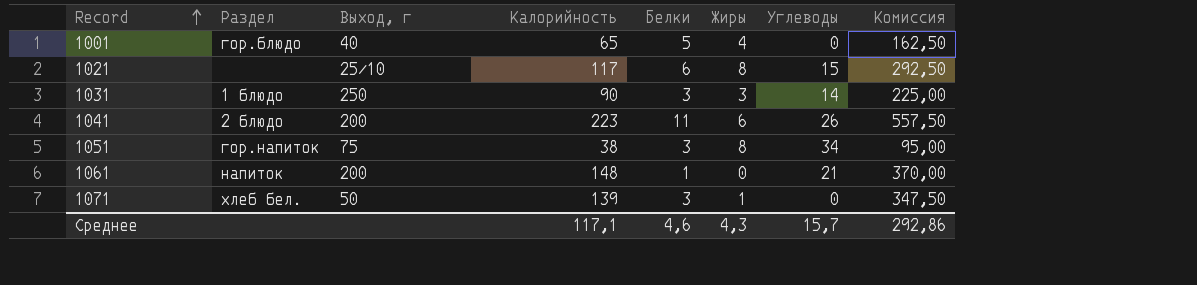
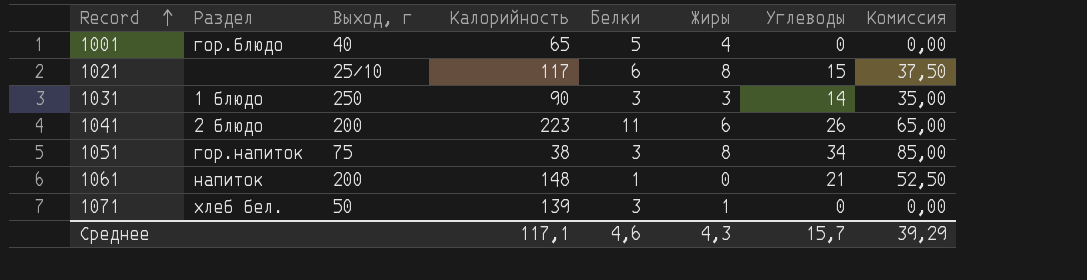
column Комиссия | formula: [Калорийность] * 2,5 -> [Углеводы] * 2,5
Среднее | Комиссия: 292,86 -> 39,29

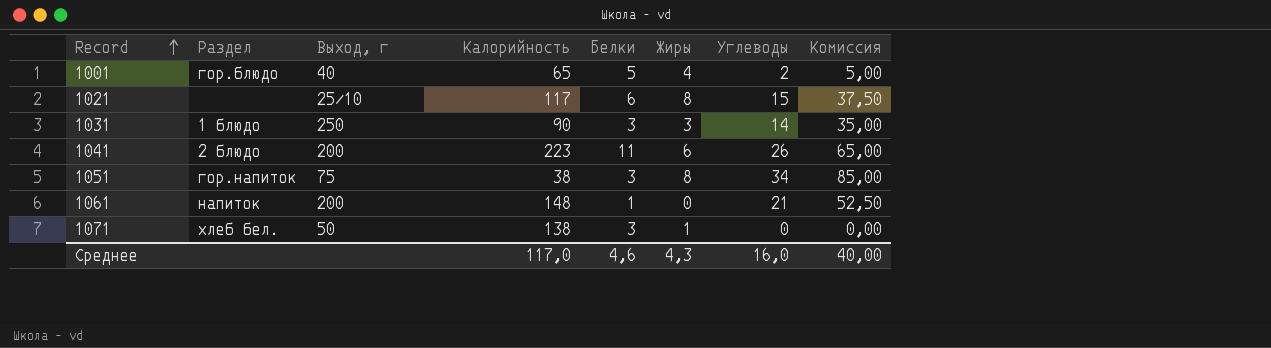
1001 | Углеводы: 0 -> 2
1001 | Комиссия: 0,00 -> 5,00
1071 | Калорийность: 139 -> 138
Среднее | Калорийность: 117,1 -> 117,0
Среднее | Углеводы: 15,7 -> 16,0
Среднее | Комиссия: 39,29 -> 40,00

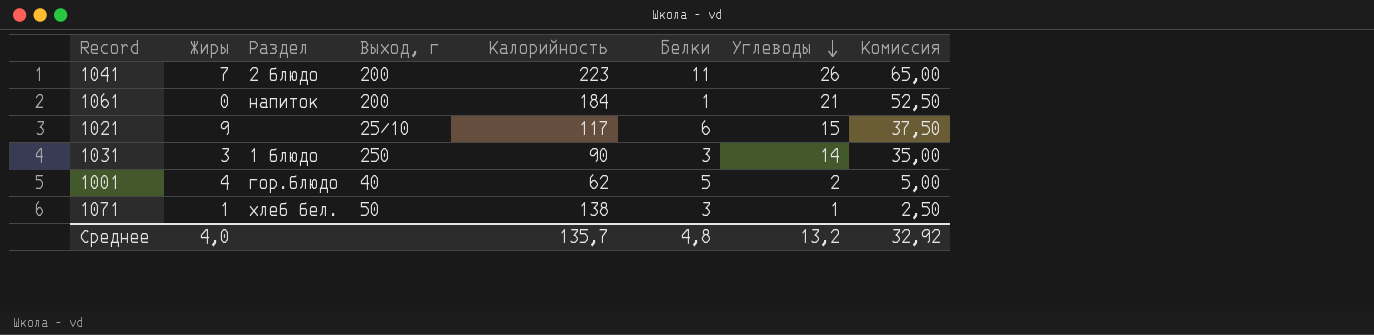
row order: Record ascending -> Углеводы descending
column Жиры | position: 6 -> 2
row 1051: гор.напиток | 75 | 38 | 3 | 8 | 34 | 85,00 -> none
1041 | Жиры: 6 -> 7
1061 | Калорийность: 148 -> 184
1021 | Жиры: 8 -> 9
1001 | Калорийность: 65 -> 62
1071 | Углеводы: 0 -> 1
1071 | Комиссия: 0,00 -> 2,50
Среднее | Жиры: 4,3 -> 4,0
Среднее | Калорийность: 117,0 -> 135,7
Среднее | Белки: 4,6 -> 4,8
Среднее | Углеводы: 16,0 -> 13,2
Среднее | Комиссия: 40,00 -> 32,92

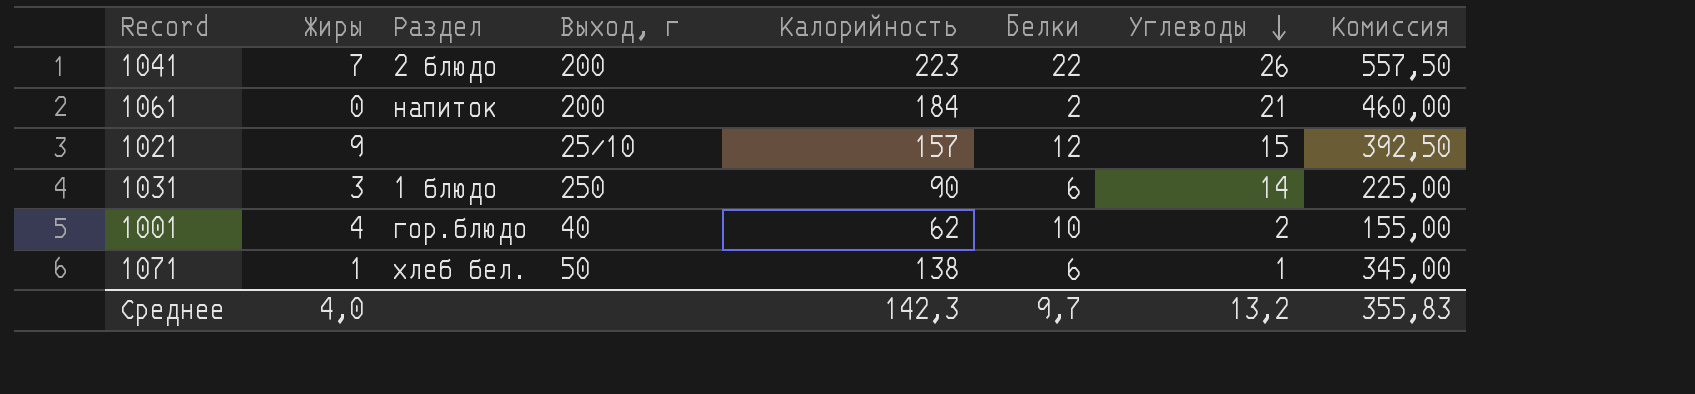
column Комиссия | formula: [Углеводы] * 2,5 -> [Калорийность] * 2,5
1041 | Белки: 11 -> 22
1061 | Белки: 1 -> 2
1021 | Калорийность: 117 -> 157
1021 | Белки: 6 -> 12
1031 | Белки: 3 -> 6
1001 | Белки: 5 -> 10
1071 | Белки: 3 -> 6
Среднее | Калорийность: 135,7 -> 142,3
Среднее | Белки: 4,8 -> 9,7
Среднее | Комиссия: 32,92 -> 355,83

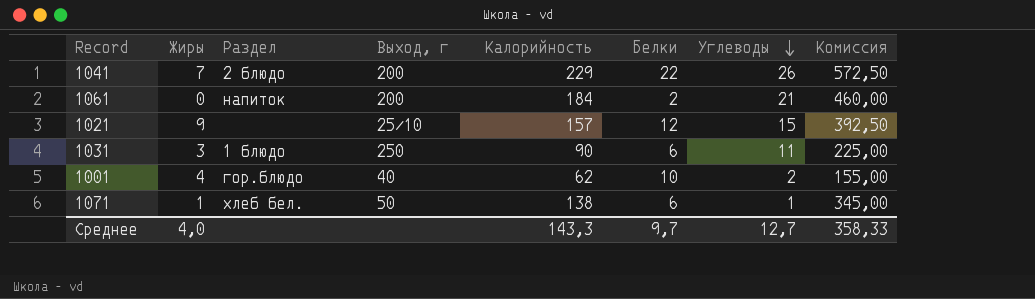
1041 | Калорийность: 223 -> 229
1041 | Комиссия: 557,50 -> 572,50
1031 | Углеводы: 14 -> 11
Среднее | Калорийность: 142,3 -> 143,3
Среднее | Углеводы: 13,2 -> 12,7
Среднее | Комиссия: 355,83 -> 358,33

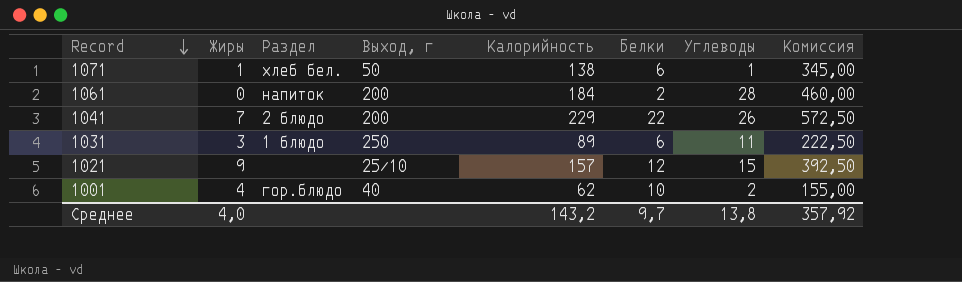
row order: Углеводы descending -> Record descending
1061 | Углеводы: 21 -> 28
1031 | Калорийность: 90 -> 89
1031 | Комиссия: 225,00 -> 222,50
Среднее | Калорийность: 143,3 -> 143,2
Среднее | Углеводы: 12,7 -> 13,8
Среднее | Комиссия: 358,33 -> 357,92

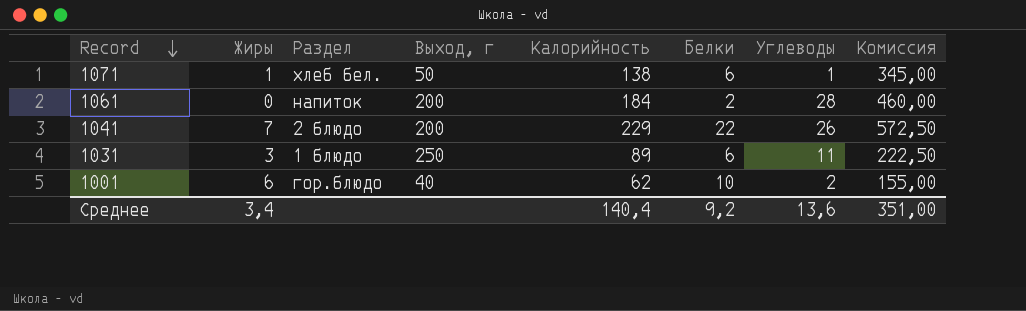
row 1021: 9 | none | 25/10 | 157 | 12 | 15 | 392,50 -> none
1001 | Жиры: 4 -> 6
Среднее | Жиры: 4,0 -> 3,4
Среднее | Калорийность: 143,2 -> 140,4
Среднее | Белки: 9,7 -> 9,2
Среднее | Углеводы: 13,8 -> 13,6
Среднее | Комиссия: 357,92 -> 351,00

